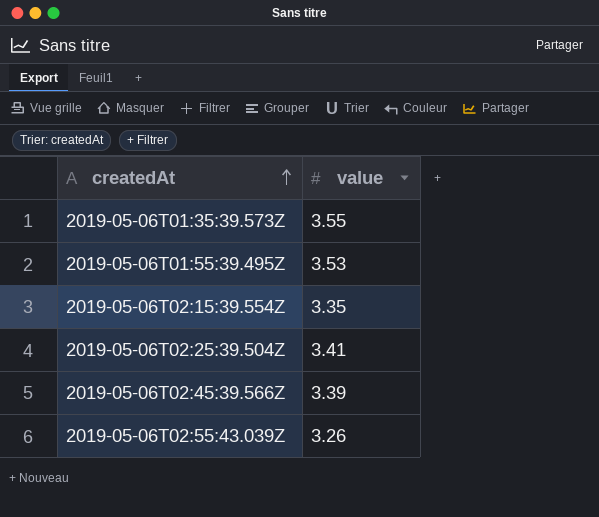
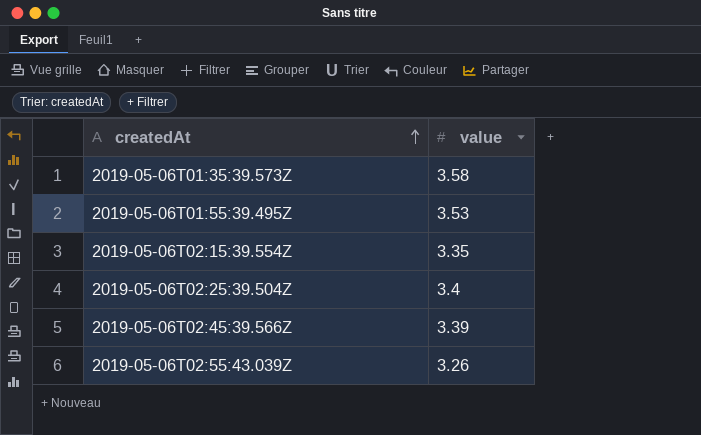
2019-05-06T01:35:39.573Z | value: 3.55 -> 3.58
2019-05-06T02:25:39.504Z | value: 3.41 -> 3.4

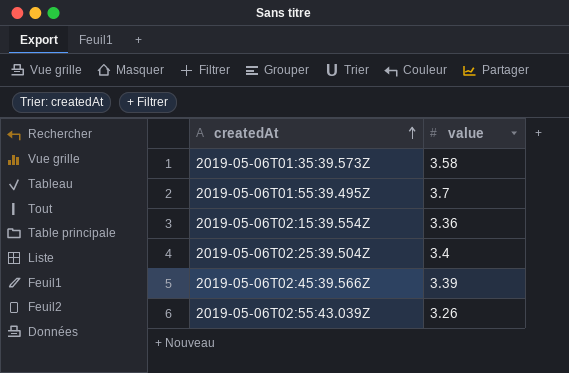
2019-05-06T01:55:39.495Z | value: 3.53 -> 3.7
2019-05-06T02:15:39.554Z | value: 3.35 -> 3.36

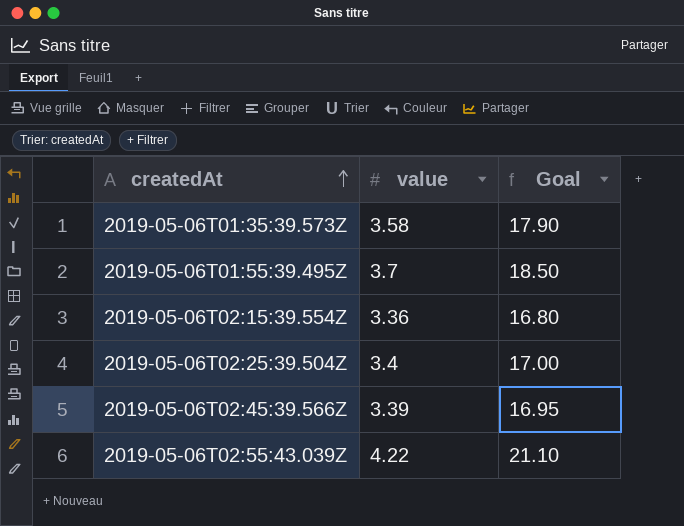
column Goal | formula: none -> [value] * 5
2019-05-06T02:55:43.039Z | value: 3.26 -> 4.22

